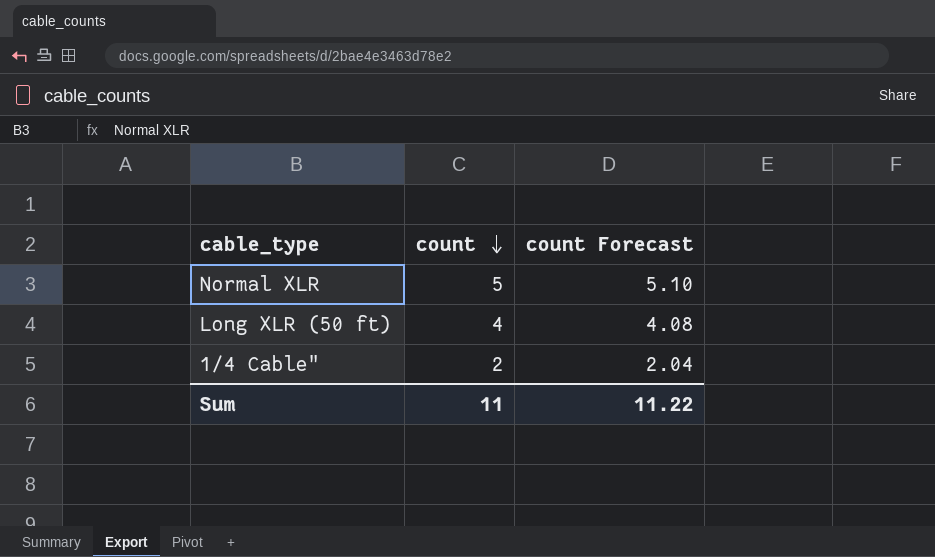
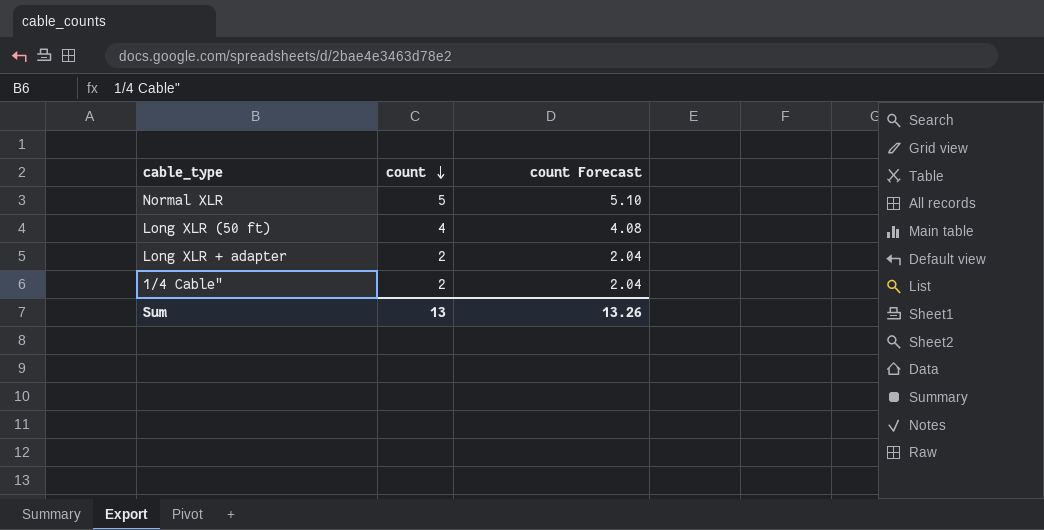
row Long XLR + adapter: none -> 2 | 2.04
Sum | count: 11 -> 13
Sum | count Forecast: 11.22 -> 13.26

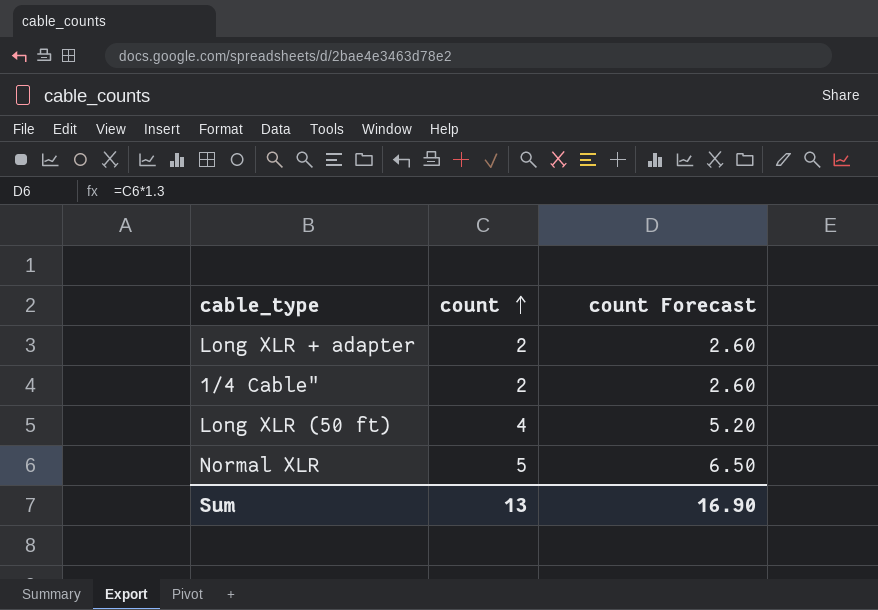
row order: count descending -> count ascending
column count Forecast | formula: [count] * 1.02 -> [count] * 1.3
Sum | count Forecast: 13.26 -> 16.90

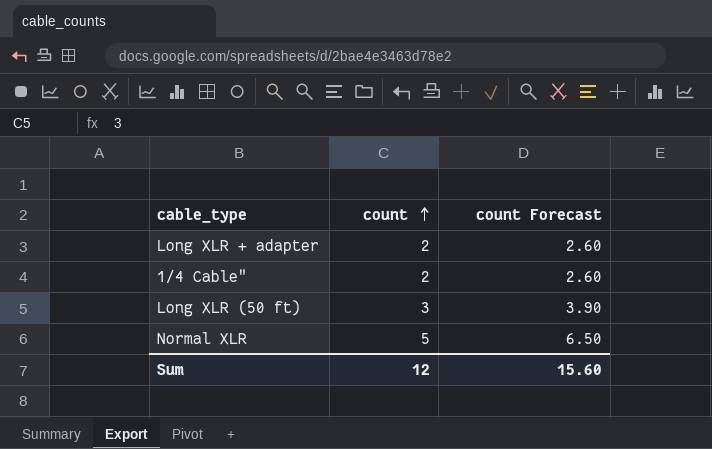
Long XLR (50 ft) | count: 4 -> 3
Long XLR (50 ft) | count Forecast: 5.20 -> 3.90
Sum | count: 13 -> 12
Sum | count Forecast: 16.90 -> 15.60

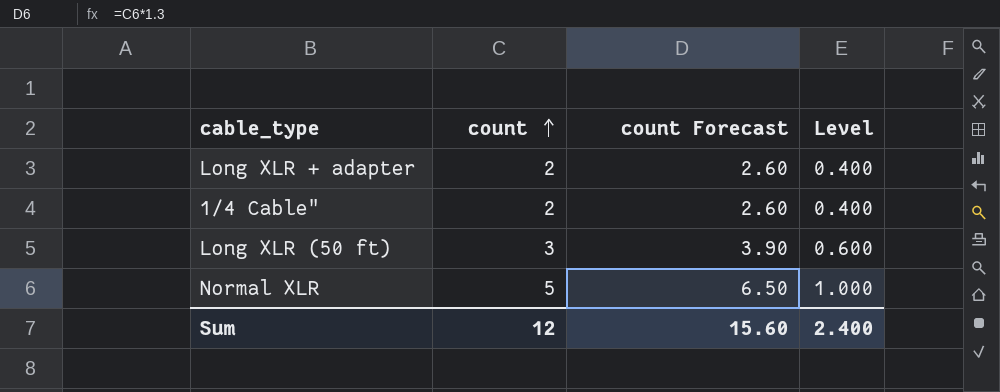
column Level | formula: none -> [count] * 0.2

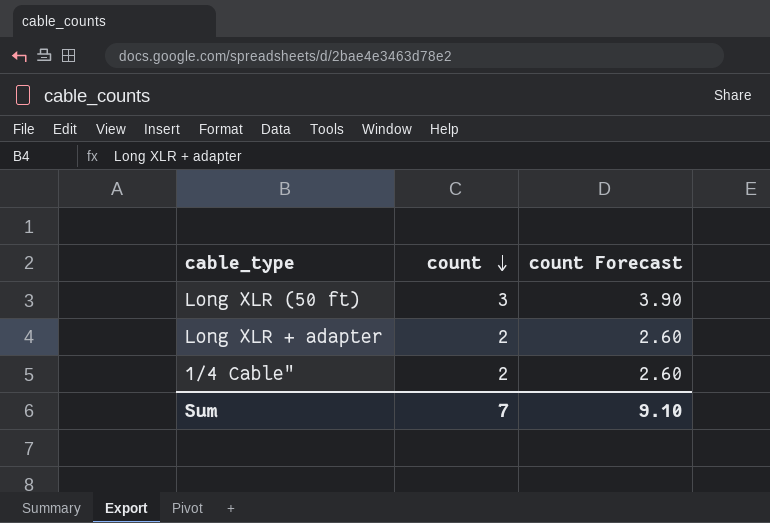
row order: count ascending -> count descending
column Level | formula: [count] * 0.2 -> none
row Normal XLR: 5 | 6.50 | 1.000 -> none
Sum | count: 12 -> 7
Sum | count Forecast: 15.60 -> 9.10

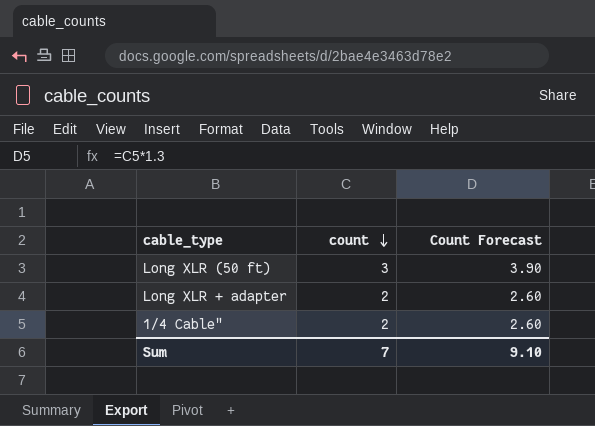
column name: count Forecast -> Count Forecast

